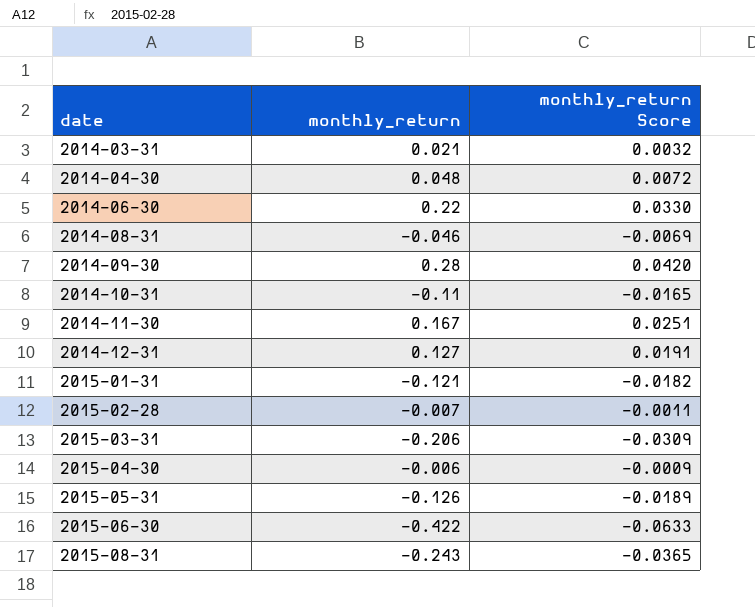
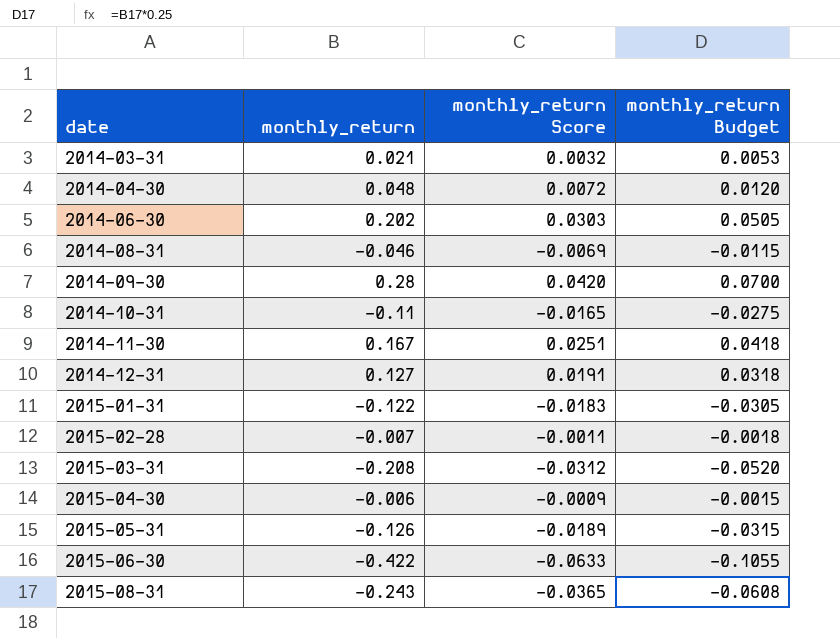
column monthly_return Budget | formula: none -> [monthly_return] * 0.25
2014-06-30 | monthly_return: 0.22 -> 0.202
2014-06-30 | monthly_return Score: 0.0330 -> 0.0303
2015-01-31 | monthly_return: -0.121 -> -0.122
2015-01-31 | monthly_return Score: -0.0182 -> -0.0183
2015-03-31 | monthly_return: -0.206 -> -0.208
2015-03-31 | monthly_return Score: -0.0309 -> -0.0312

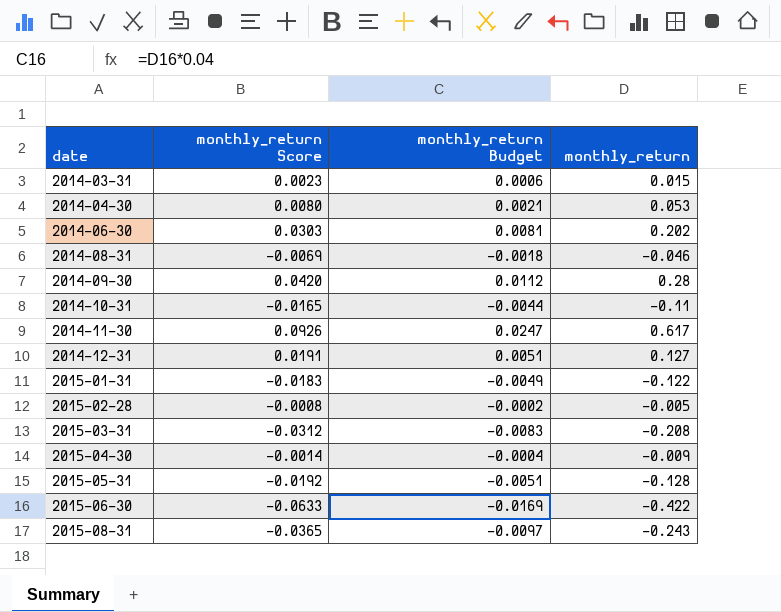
column monthly_return Budget | formula: [monthly_return] * 0.25 -> [monthly_return] * 0.04
column monthly_return | position: 2 -> 4
2014-03-31 | monthly_return Score: 0.0032 -> 0.0023
2014-03-31 | monthly_return: 0.021 -> 0.015
2014-04-30 | monthly_return Score: 0.0072 -> 0.0080
2014-04-30 | monthly_return: 0.048 -> 0.053
2014-11-30 | monthly_return Score: 0.0251 -> 0.0926
2014-11-30 | monthly_return: 0.167 -> 0.617
2015-02-28 | monthly_return Score: -0.0011 -> -0.0008
2015-02-28 | monthly_return: -0.007 -> -0.005
2015-04-30 | monthly_return Score: -0.0009 -> -0.0014
2015-04-30 | monthly_return: -0.006 -> -0.009
2015-05-31 | monthly_return Score: -0.0189 -> -0.0192
2015-05-31 | monthly_return: -0.126 -> -0.128

